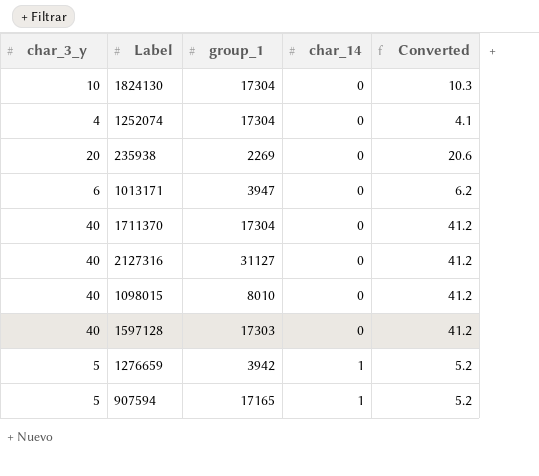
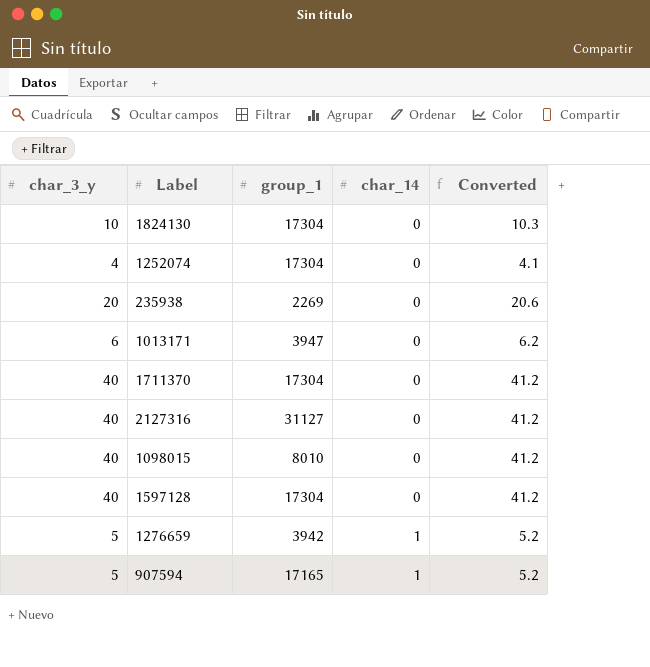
1597128 | group_1: 17303 -> 17304

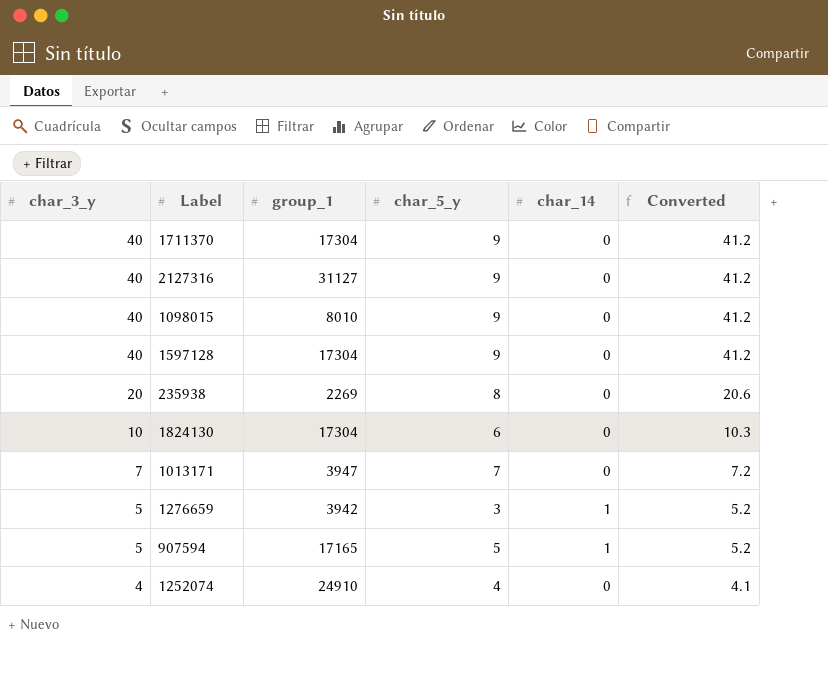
row order: char_14 ascending -> char_3_y descending
column char_5_y | position: none -> 4
1013171 | char_3_y: 6 -> 7
1013171 | Converted: 6.2 -> 7.2
1252074 | group_1: 17304 -> 24910

